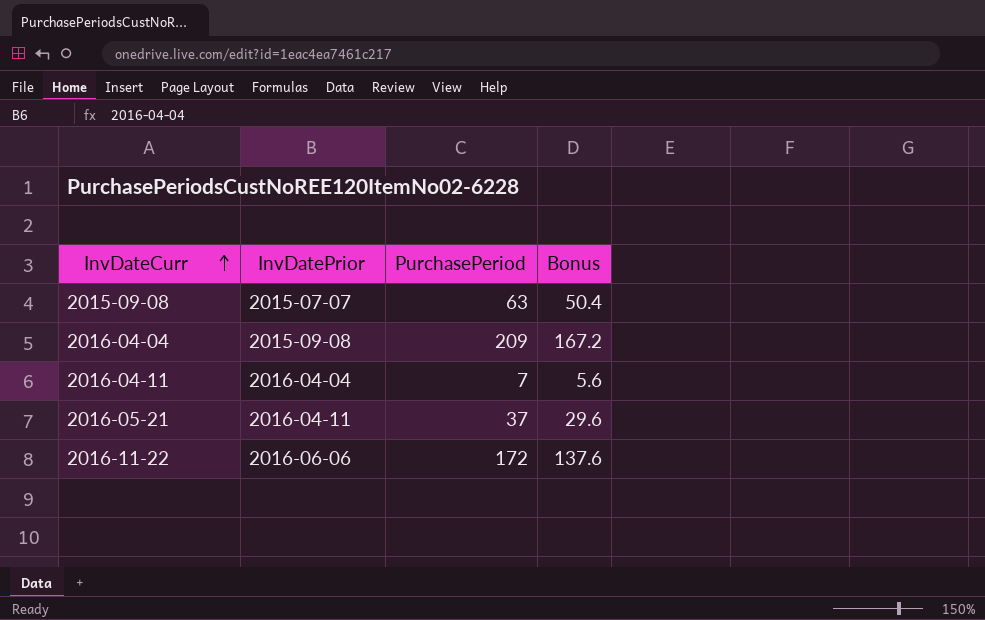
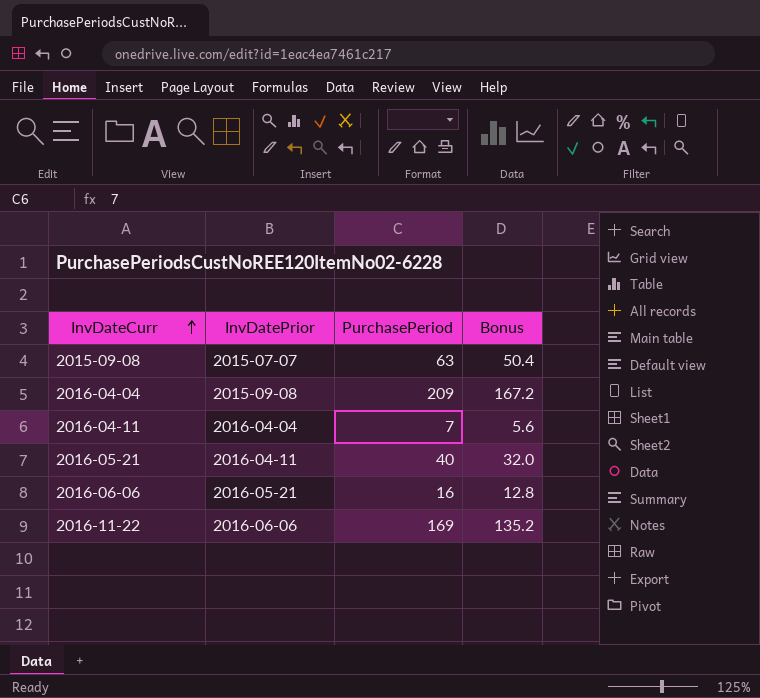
2016-05-21 | PurchasePeriod: 37 -> 40
2016-05-21 | Bonus: 29.6 -> 32.0
row 2016-06-06: none -> 2016-05-21 | 16 | 12.8
2016-11-22 | PurchasePeriod: 172 -> 169
2016-11-22 | Bonus: 137.6 -> 135.2

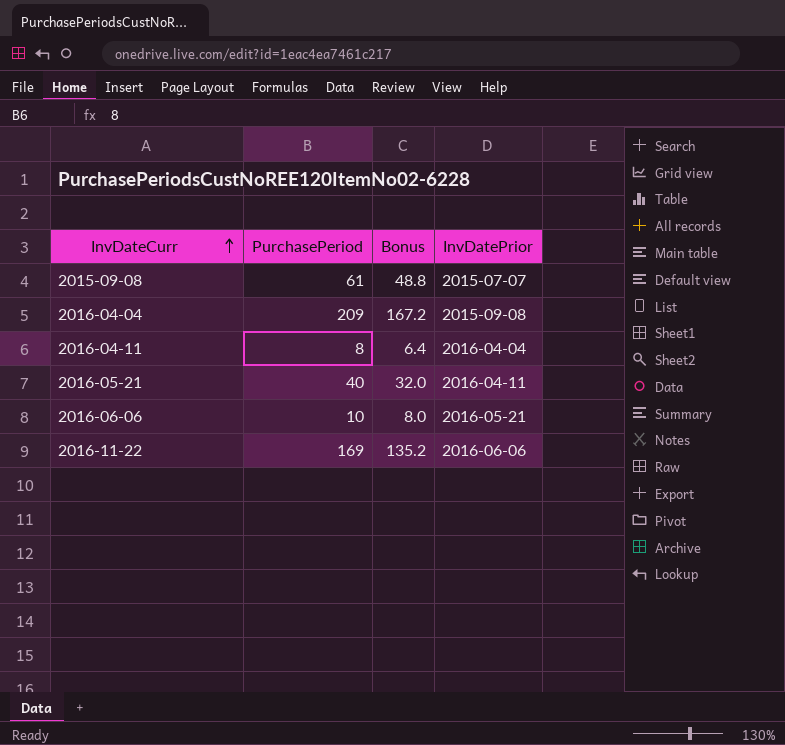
column InvDatePrior | position: 2 -> 4
2015-09-08 | PurchasePeriod: 63 -> 61
2015-09-08 | Bonus: 50.4 -> 48.8
2016-04-11 | PurchasePeriod: 7 -> 8
2016-04-11 | Bonus: 5.6 -> 6.4
2016-06-06 | PurchasePeriod: 16 -> 10
2016-06-06 | Bonus: 12.8 -> 8.0

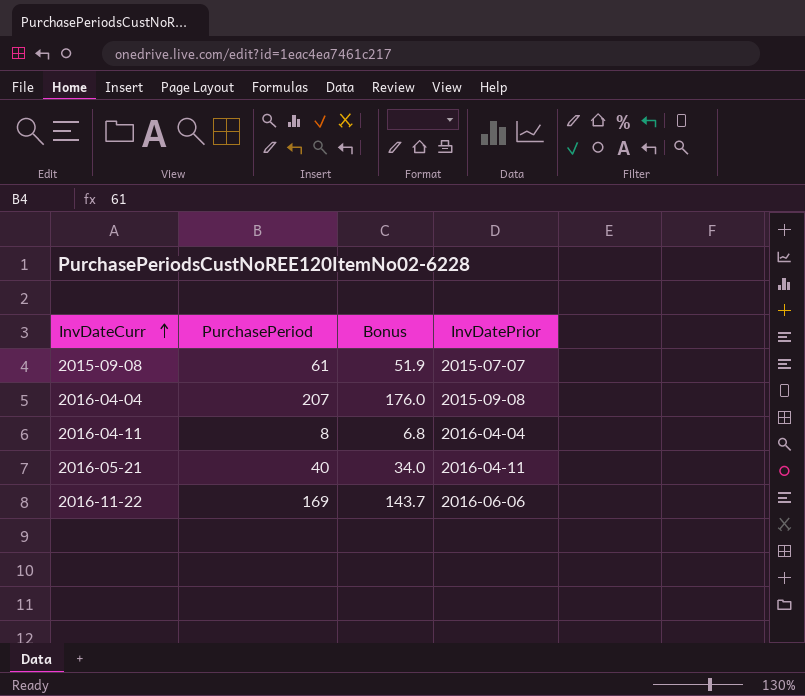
column Bonus | formula: [PurchasePeriod] * 0.8 -> [PurchasePeriod] * 0.85
row 2016-06-06: 10 | 8.0 | 2016-05-21 -> none
2016-04-04 | PurchasePeriod: 209 -> 207

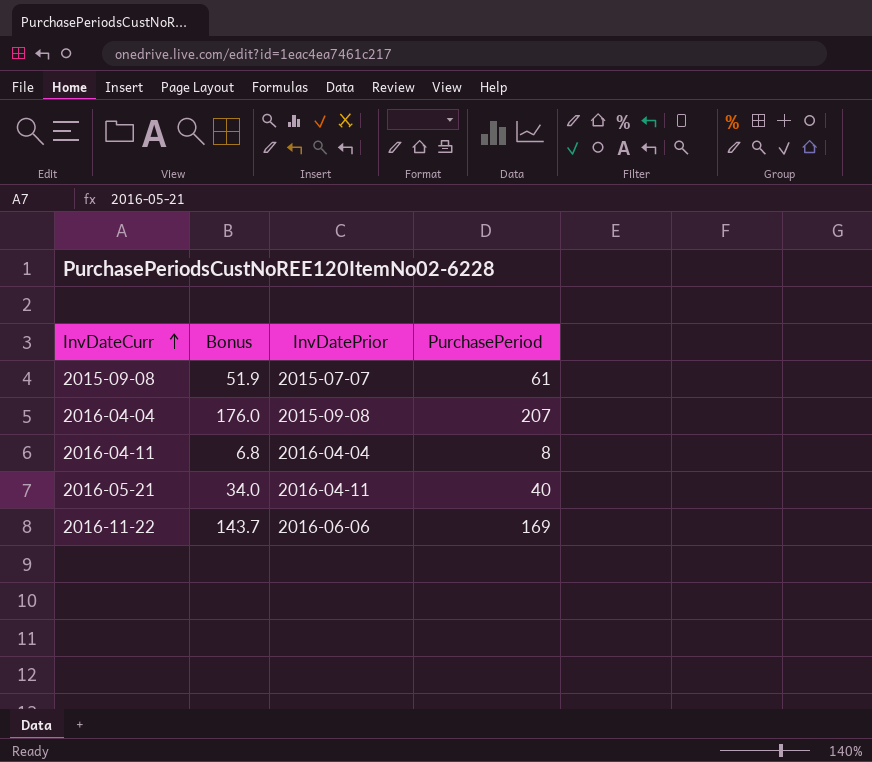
column PurchasePeriod | position: 2 -> 4

